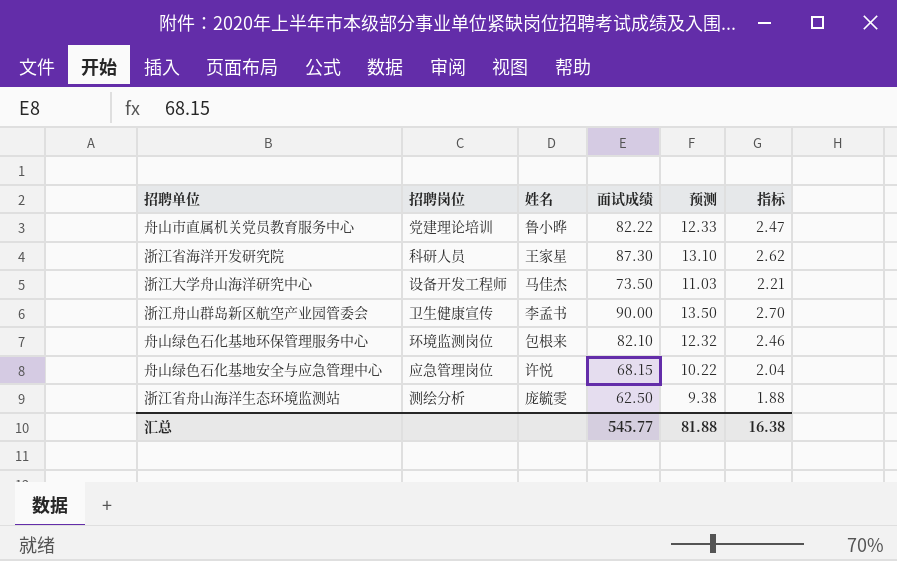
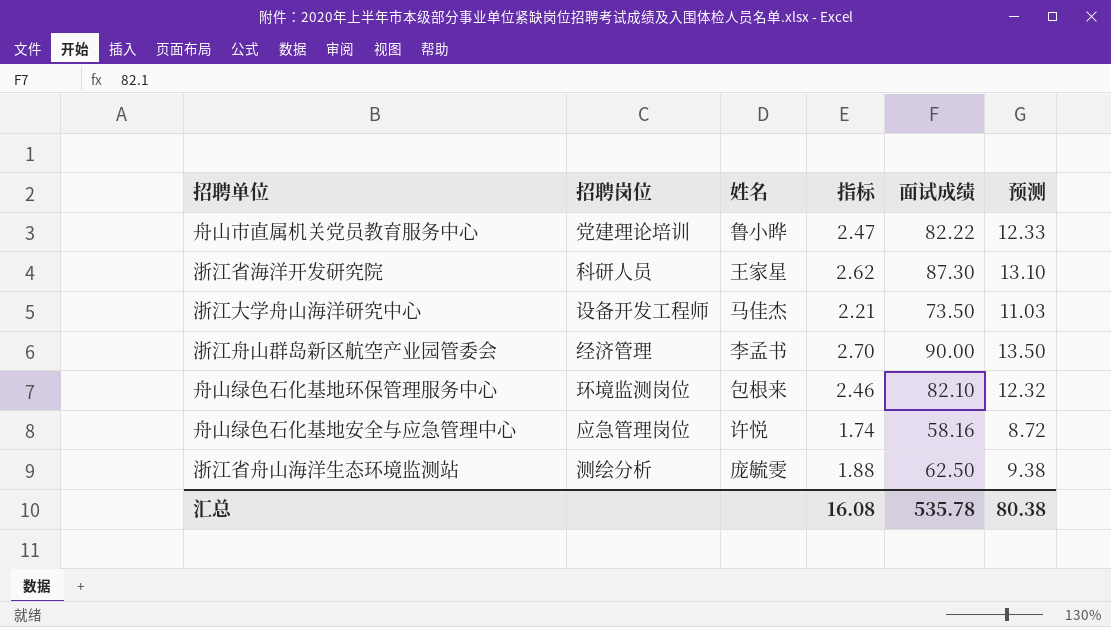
column 指标 | position: 6 -> 4
浙江舟山群岛新区航空产业园管委会 | 招聘岗位: 卫生健康宣传 -> 经济管理
舟山绿色石化基地安全与应急管理中心 | 指标: 2.04 -> 1.74
舟山绿色石化基地安全与应急管理中心 | 面试成绩: 68.15 -> 58.16
舟山绿色石化基地安全与应急管理中心 | 预测: 10.22 -> 8.72
汇总 | 指标: 16.38 -> 16.08
汇总 | 面试成绩: 545.77 -> 535.78
汇总 | 预测: 81.88 -> 80.38

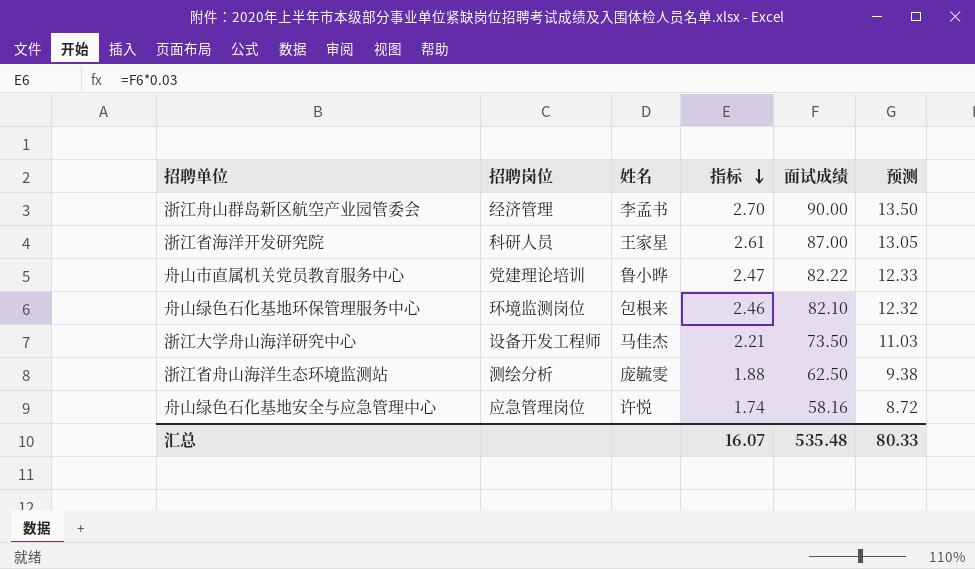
row order: none -> 指标 descending
浙江省海洋开发研究院 | 指标: 2.62 -> 2.61
浙江省海洋开发研究院 | 面试成绩: 87.30 -> 87.00
浙江省海洋开发研究院 | 预测: 13.10 -> 13.05
汇总 | 指标: 16.08 -> 16.07
汇总 | 面试成绩: 535.78 -> 535.48
汇总 | 预测: 80.38 -> 80.33

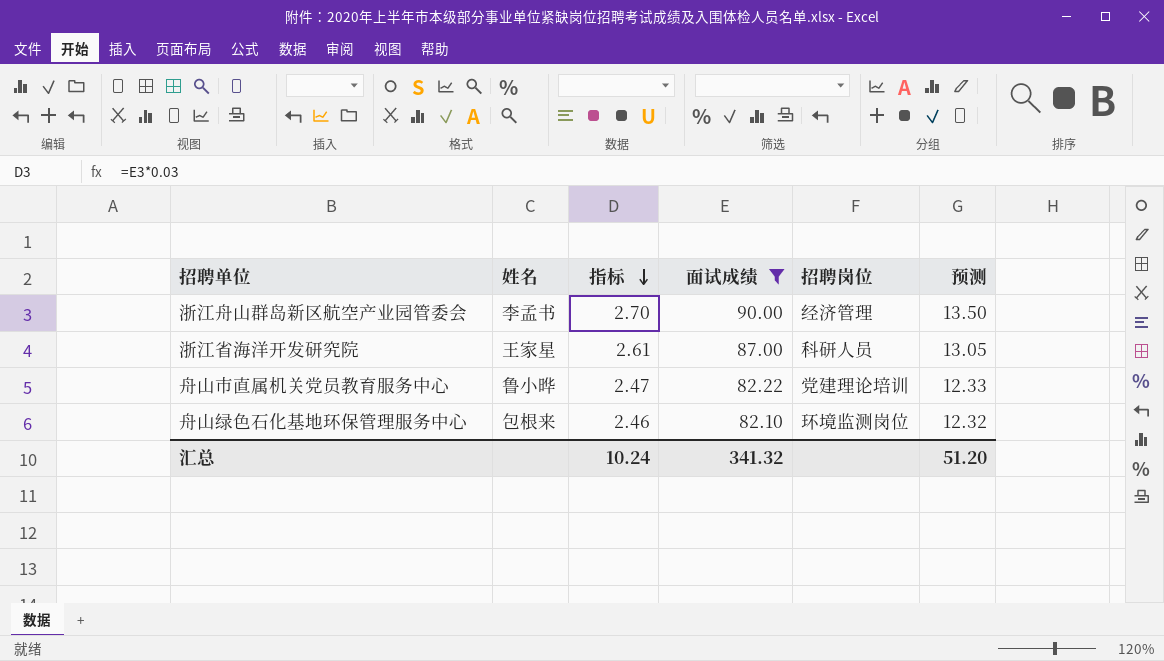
filter: none -> 面试成绩 >= 82.10
column 招聘岗位 | position: 2 -> 5
汇总 | 指标: 16.07 -> 10.24
汇总 | 面试成绩: 535.48 -> 341.32
汇总 | 预测: 80.33 -> 51.20

